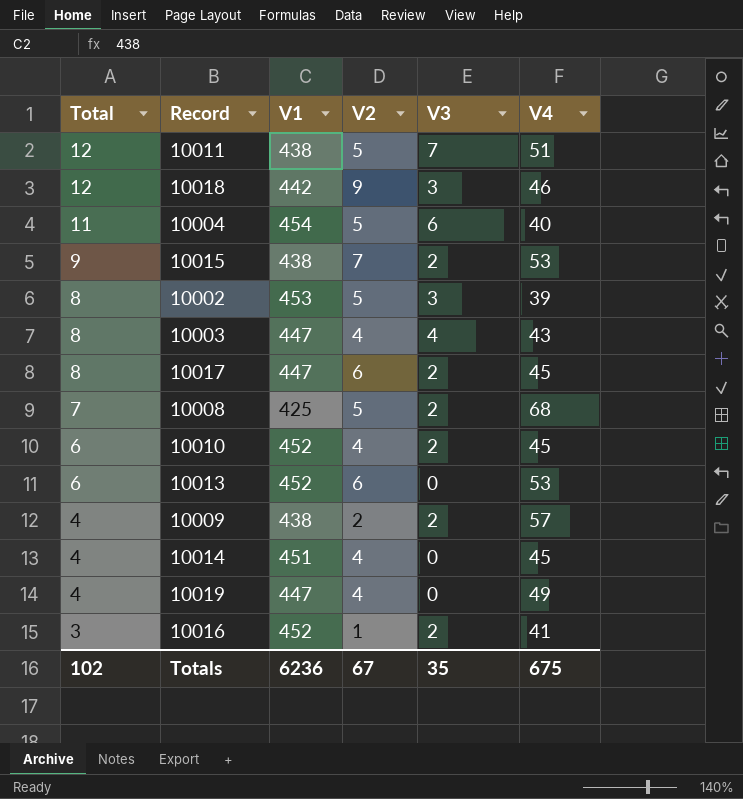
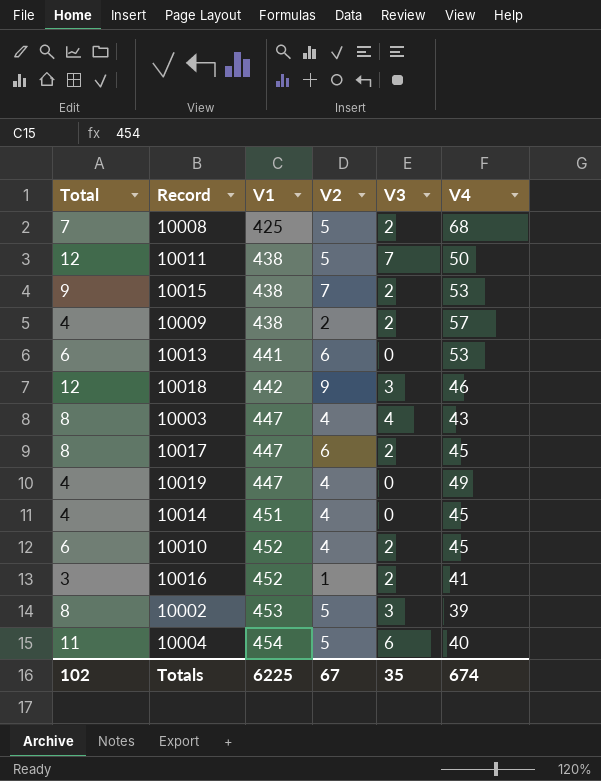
row order: Total descending -> V1 ascending
10011 | V4: 51 -> 50
10013 | V1: 452 -> 441
Totals | V1: 6236 -> 6225
Totals | V4: 675 -> 674

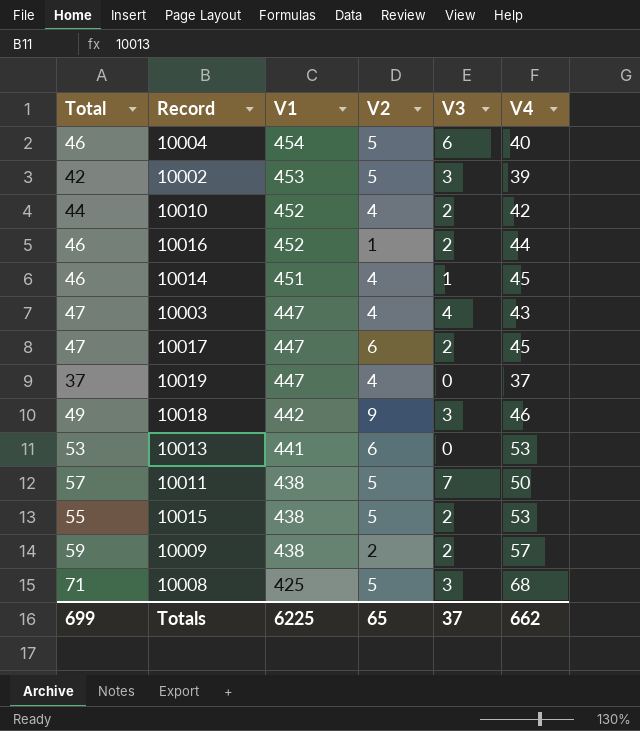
row order: V1 ascending -> V1 descending
column Total | formula: [V2] + [V3] -> [V3] + [V4]
10010 | V4: 45 -> 42
10016 | V4: 41 -> 44
10014 | V3: 0 -> 1
10019 | V4: 49 -> 37
10015 | V2: 7 -> 5
10008 | V3: 2 -> 3
Totals | Total: 102 -> 699
Totals | V2: 67 -> 65
Totals | V3: 35 -> 37
Totals | V4: 674 -> 662

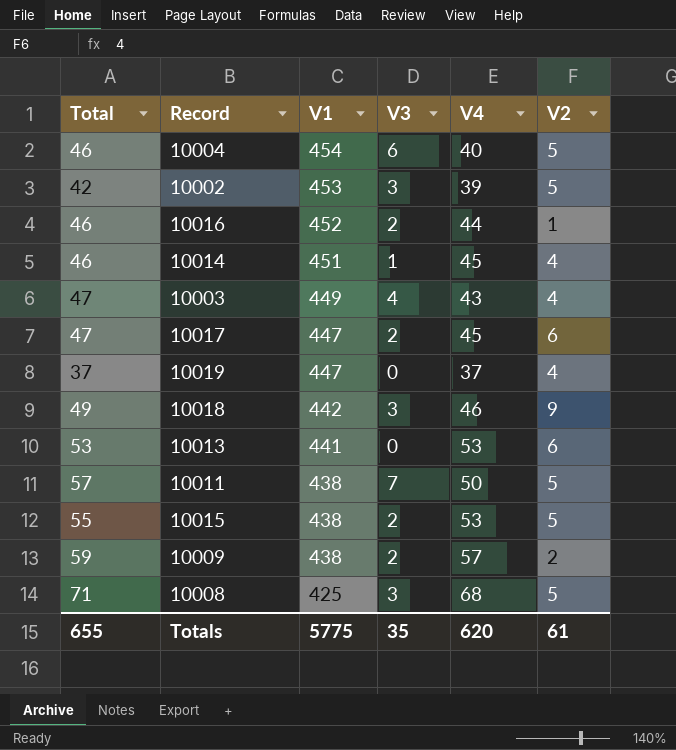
column V2 | position: 4 -> 6
row 10010: 44 | 452 | 4 | 2 | 42 -> none
10003 | V1: 447 -> 449
Totals | Total: 699 -> 655
Totals | V1: 6225 -> 5775
Totals | V3: 37 -> 35
Totals | V4: 662 -> 620
Totals | V2: 65 -> 61

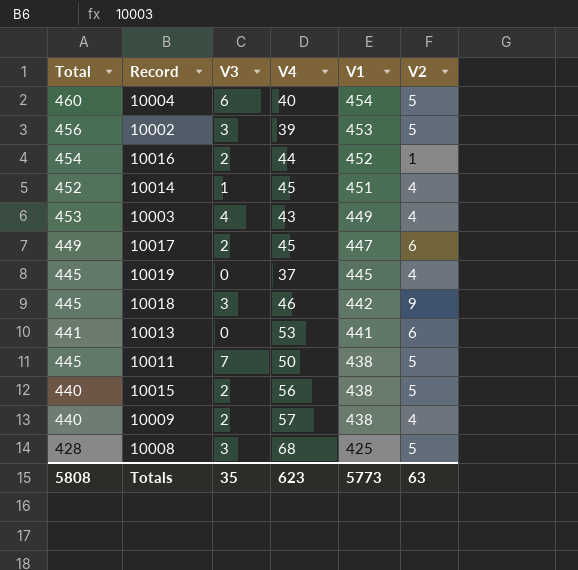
column Total | formula: [V3] + [V4] -> [V3] + [V1]
column V1 | position: 3 -> 5
10019 | V1: 447 -> 445
10015 | V4: 53 -> 56
10009 | V2: 2 -> 4
Totals | Total: 655 -> 5808
Totals | V4: 620 -> 623
Totals | V1: 5775 -> 5773
Totals | V2: 61 -> 63

